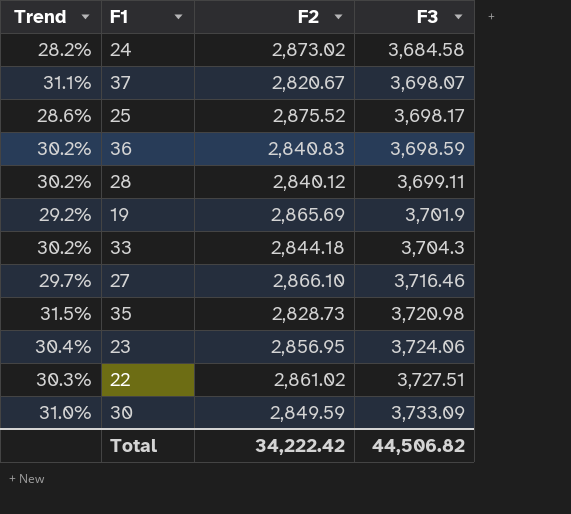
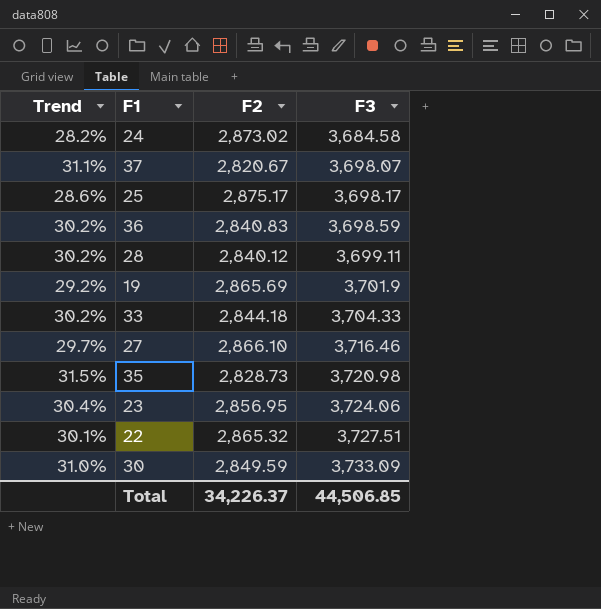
25 | F2: 2,875.52 -> 2,875.17
33 | F3: 3,704.3 -> 3,704.33
22 | Trend: 30.3% -> 30.1%
22 | F2: 2,861.02 -> 2,865.32
Total | F2: 34,222.42 -> 34,226.37
Total | F3: 44,506.82 -> 44,506.85

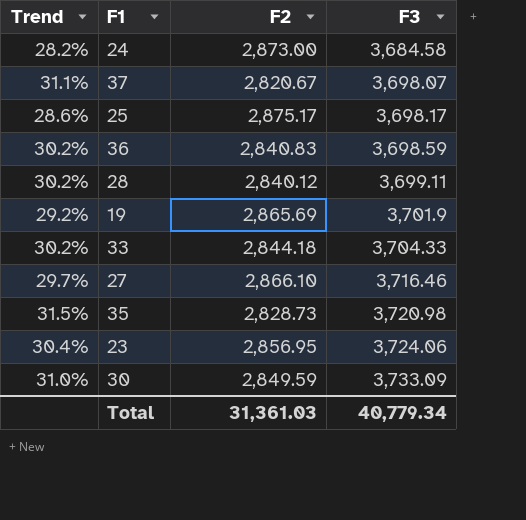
row 22: 30.1% | 2,865.32 | 3,727.51 -> none
24 | F2: 2,873.02 -> 2,873.00
Total | F2: 34,226.37 -> 31,361.03
Total | F3: 44,506.85 -> 40,779.34

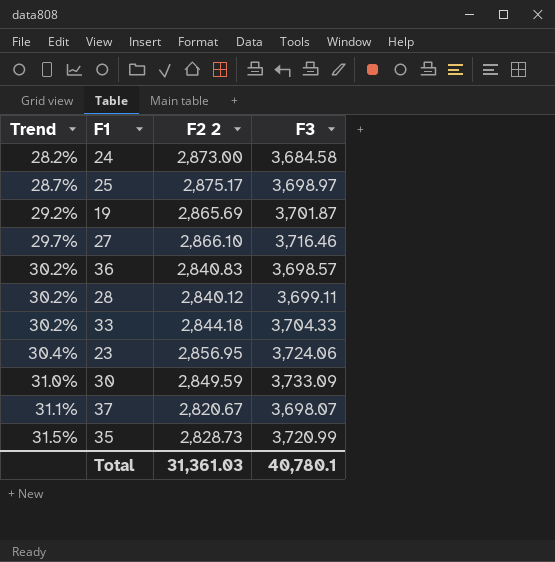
row order: F3 ascending -> Trend ascending
column name: F2 -> F2 2
25 | Trend: 28.6% -> 28.7%
25 | F3: 3,698.17 -> 3,698.97
19 | F3: 3,701.9 -> 3,701.87
36 | F3: 3,698.59 -> 3,698.57
35 | F3: 3,720.98 -> 3,720.99
Total | F3: 40,779.34 -> 40,780.1

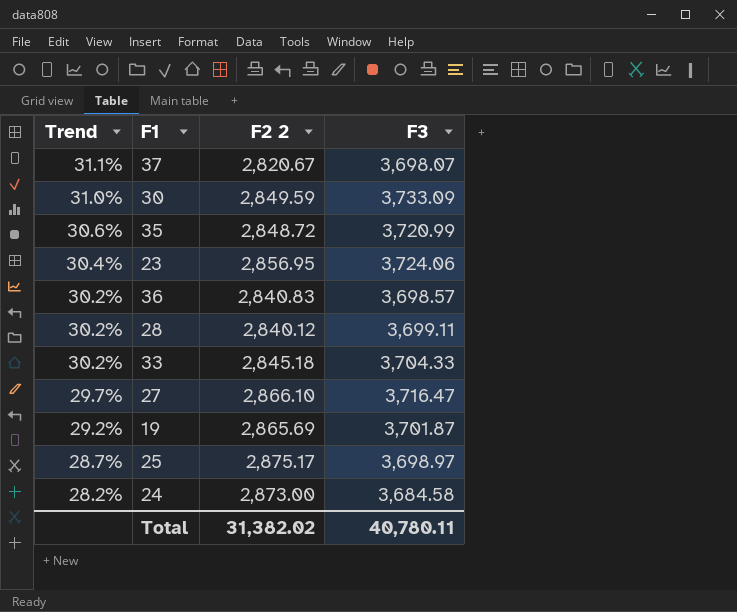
row order: Trend ascending -> Trend descending
35 | Trend: 31.5% -> 30.6%
35 | F2 2: 2,828.73 -> 2,848.72
33 | F2 2: 2,844.18 -> 2,845.18
27 | F3: 3,716.46 -> 3,716.47
Total | F2 2: 31,361.03 -> 31,382.02
Total | F3: 40,780.1 -> 40,780.11

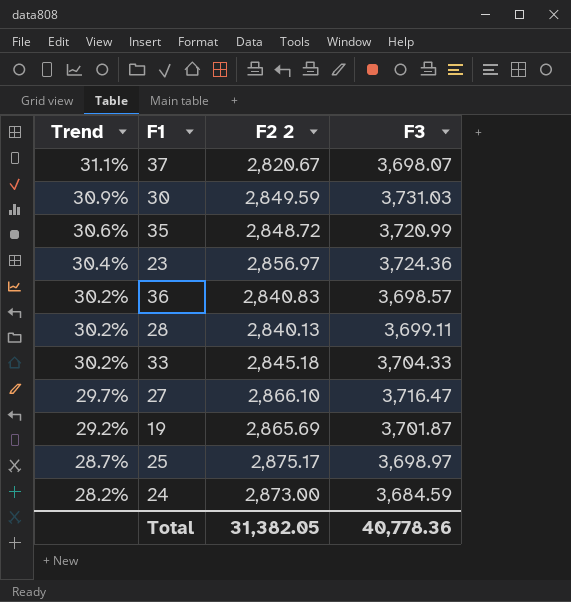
30 | Trend: 31.0% -> 30.9%
30 | F3: 3,733.09 -> 3,731.03
23 | F2 2: 2,856.95 -> 2,856.97
23 | F3: 3,724.06 -> 3,724.36
28 | F2 2: 2,840.12 -> 2,840.13
24 | F3: 3,684.58 -> 3,684.59
Total | F2 2: 31,382.02 -> 31,382.05
Total | F3: 40,780.11 -> 40,778.36

